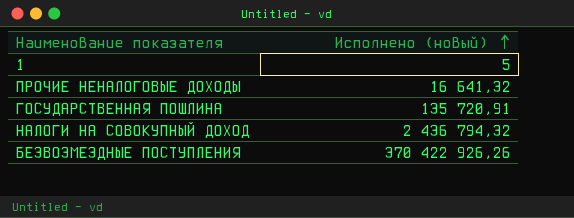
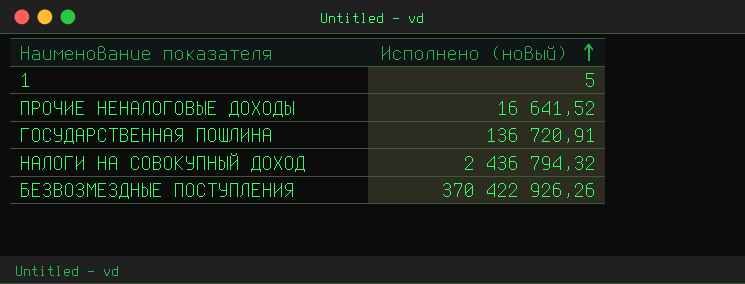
ПРОЧИЕ НЕНАЛОГОВЫЕ ДОХОДЫ | Исполнено (новый): 16 641,32 -> 16 641,52
ГОСУДАРСТВЕННАЯ ПОШЛИНА | Исполнено (новый): 135 720,91 -> 136 720,91

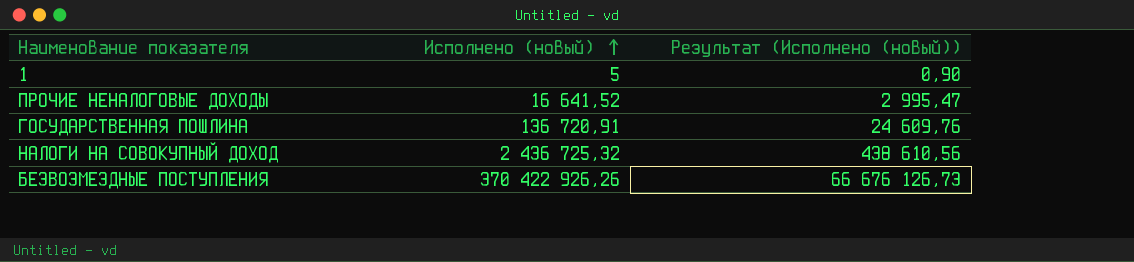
column Результат (Исполнено (новый)) | formula: none -> [Исполнено (новый)] * 0,18
НАЛОГИ НА СОВОКУПНЫЙ ДОХОД | Исполнено (новый): 2 436 794,32 -> 2 436 725,32

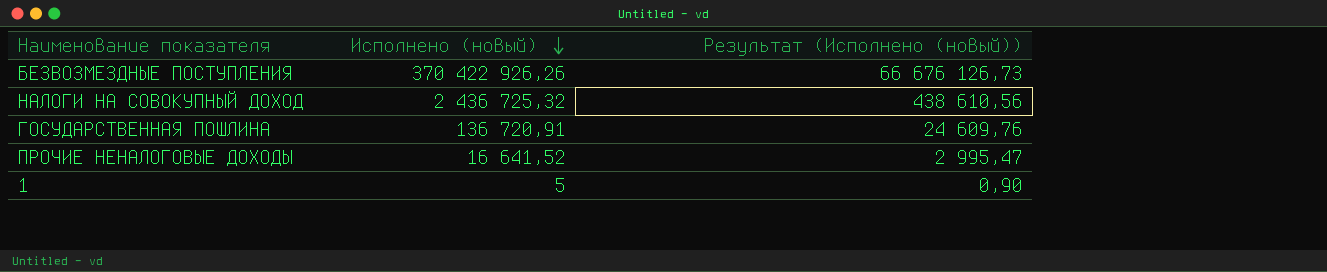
row order: Исполнено (новый) ascending -> Исполнено (новый) descending

